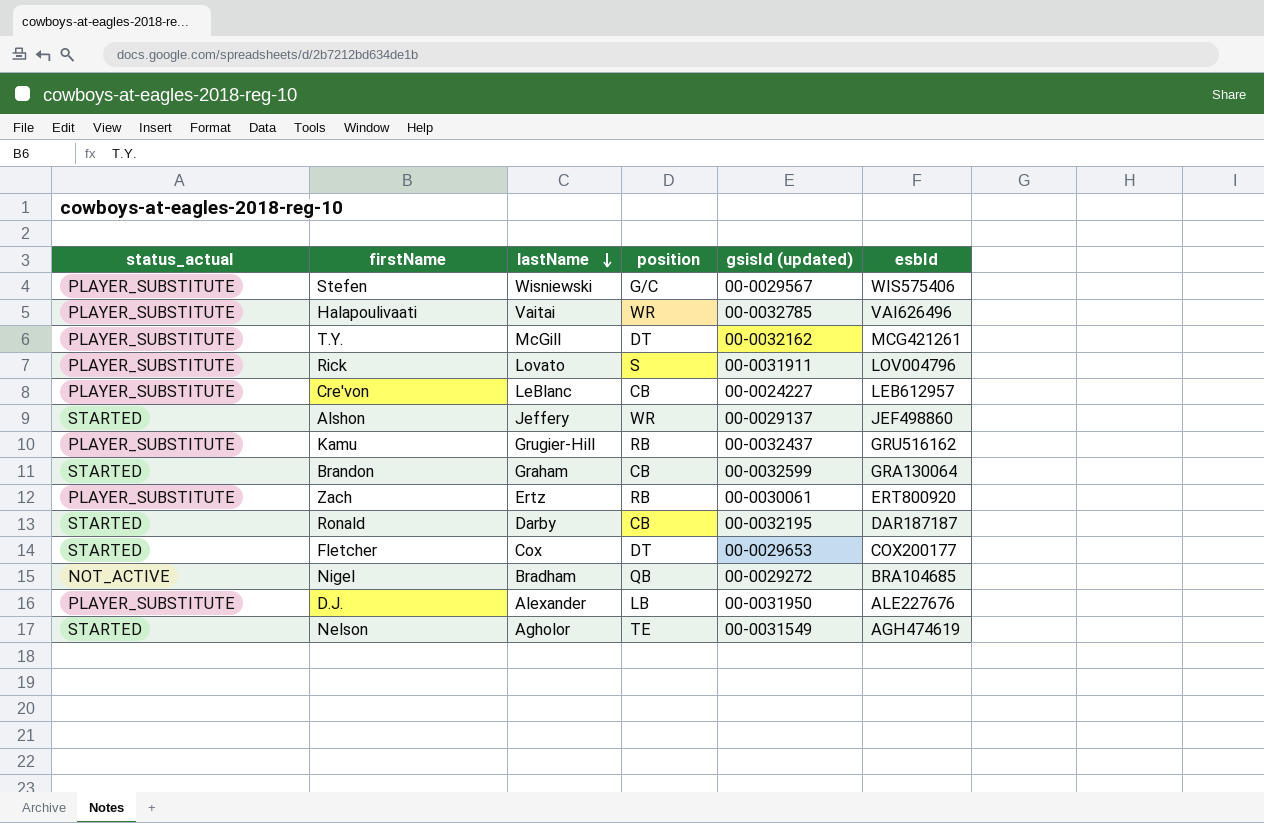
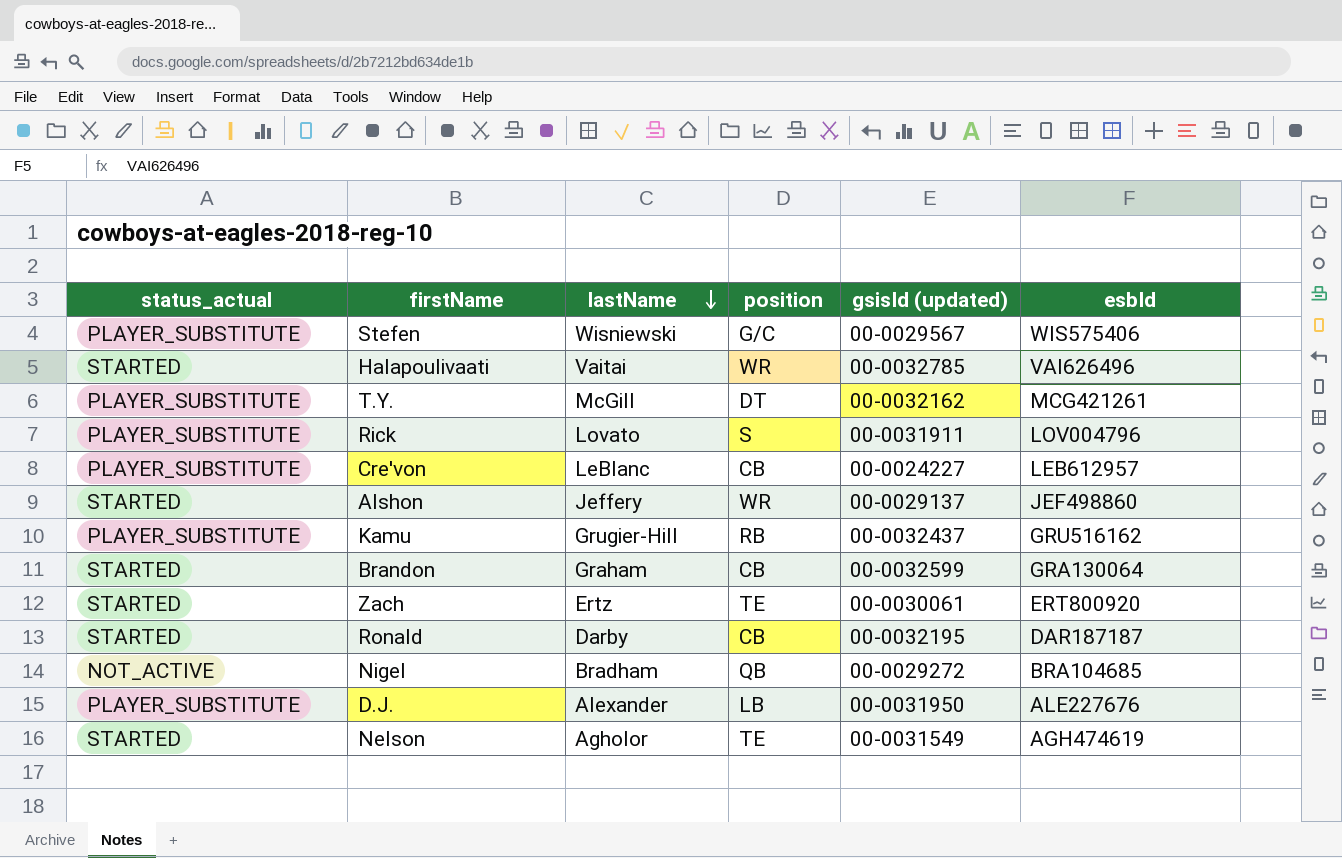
row Fletcher: STARTED | Cox | DT | 00-0029653 | COX200177 -> none
Halapoulivaati | status_actual: PLAYER_SUBSTITUTE -> STARTED
Zach | status_actual: PLAYER_SUBSTITUTE -> STARTED
Zach | position: RB -> TE

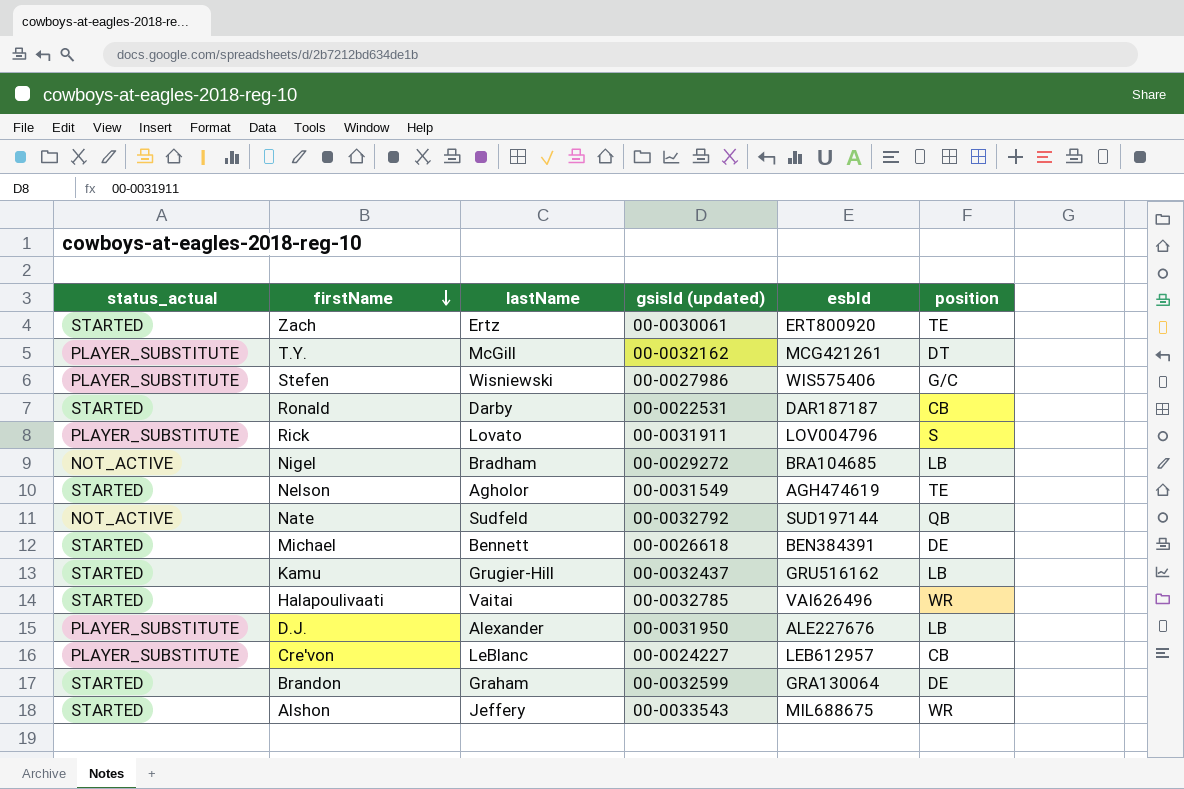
row order: lastName descending -> firstName descending
column position | position: 4 -> 6
Stefen | gsisId (updated): 00-0029567 -> 00-0027986
Ronald | gsisId (updated): 00-0032195 -> 00-0022531
Nigel | position: QB -> LB
row Nate: none -> NOT_ACTIVE | Sudfeld | 00-0032792 | SUD197144 | QB
row Michael: none -> STARTED | Bennett | 00-0026618 | BEN384391 | DE
Kamu | status_actual: PLAYER_SUBSTITUTE -> STARTED
Kamu | position: RB -> LB
Brandon | position: CB -> DE
Alshon | gsisId (updated): 00-0029137 -> 00-0033543
Alshon | esbId: JEF498860 -> MIL688675

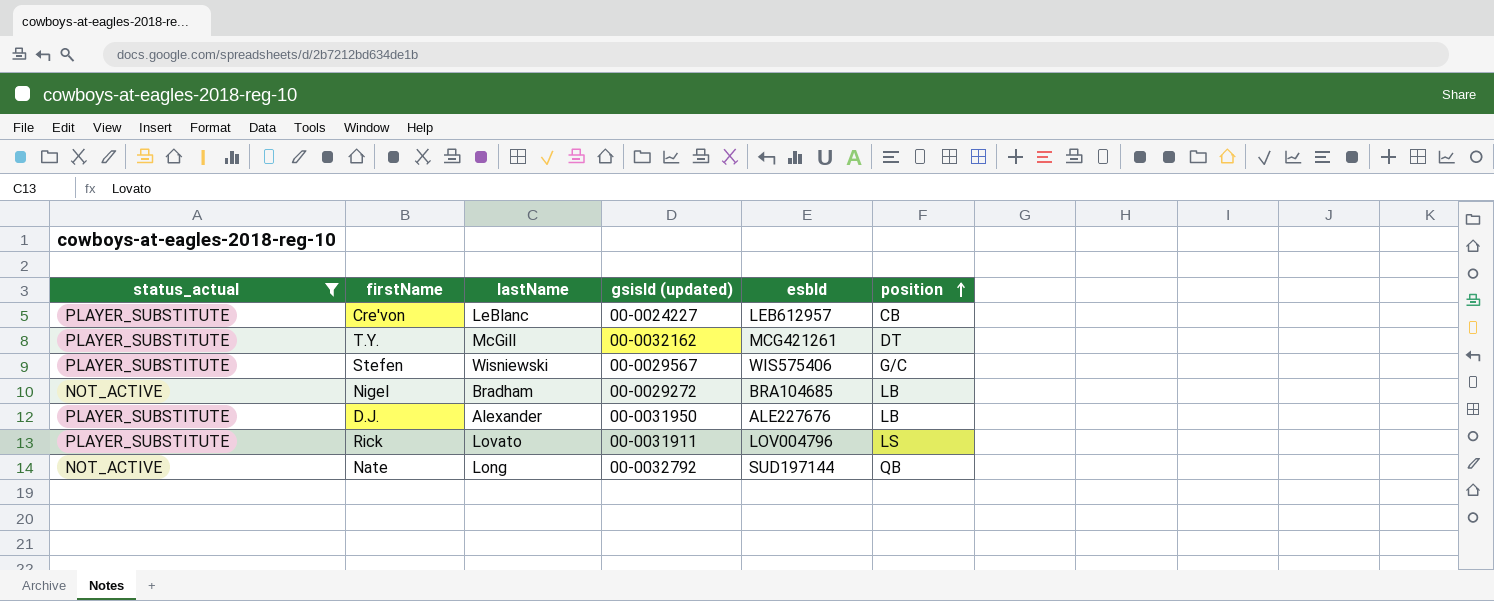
filter: none -> status_actual != STARTED
row order: firstName descending -> position ascending
Stefen | gsisId (updated): 00-0027986 -> 00-0029567
Rick | position: S -> LS
Nate | lastName: Sudfeld -> Long

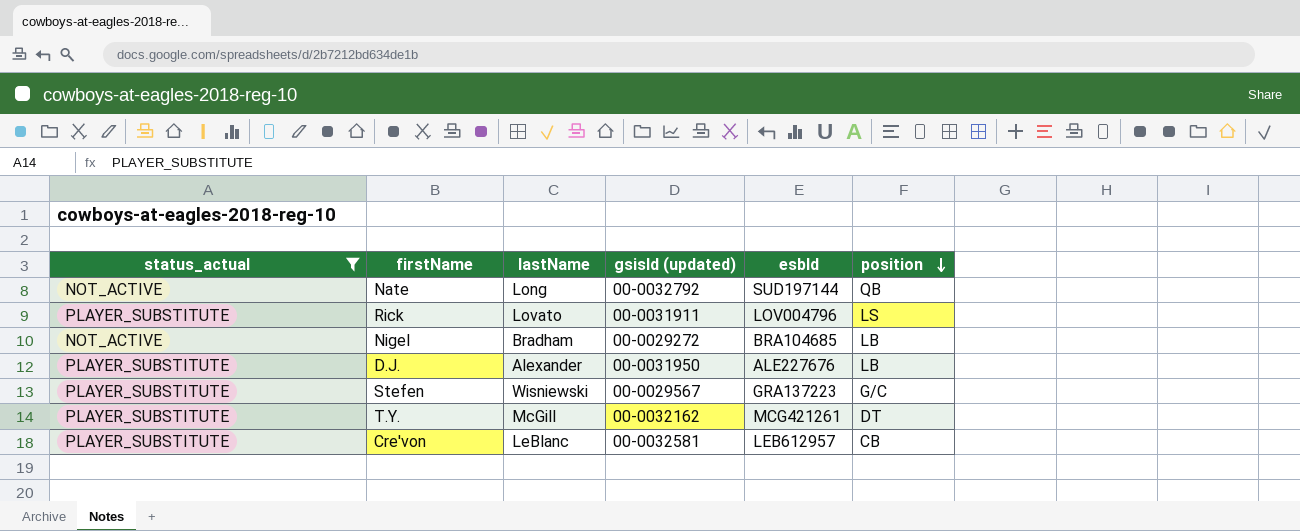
row order: position ascending -> position descending
Stefen | esbId: WIS575406 -> GRA137223
Cre'von | gsisId (updated): 00-0024227 -> 00-0032581

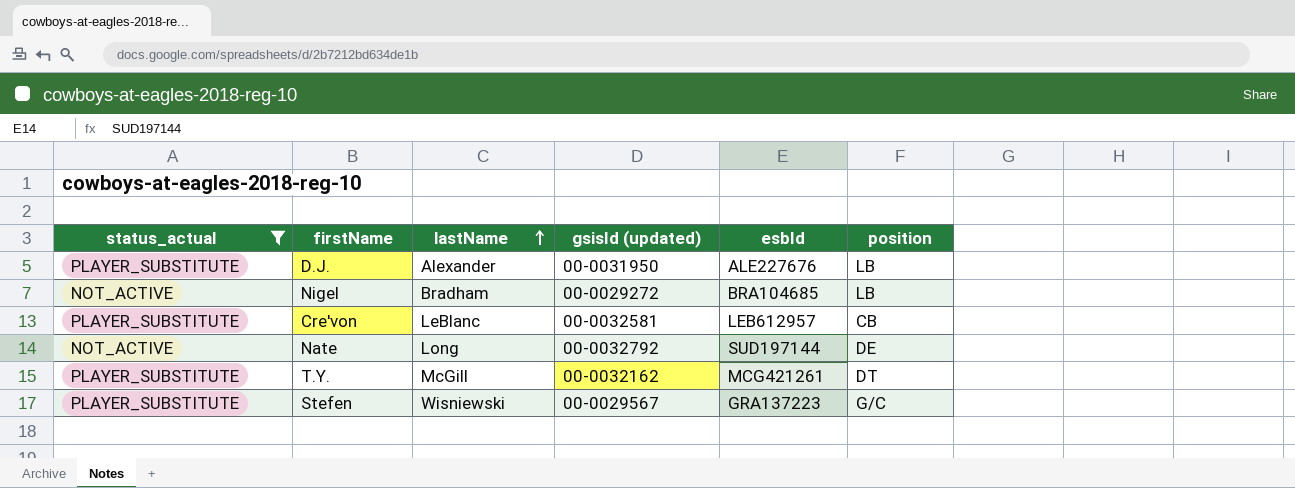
row order: position descending -> lastName ascending
row Rick: PLAYER_SUBSTITUTE | Lovato | 00-0031911 | LOV004796 | LS -> none
Nate | position: QB -> DE

